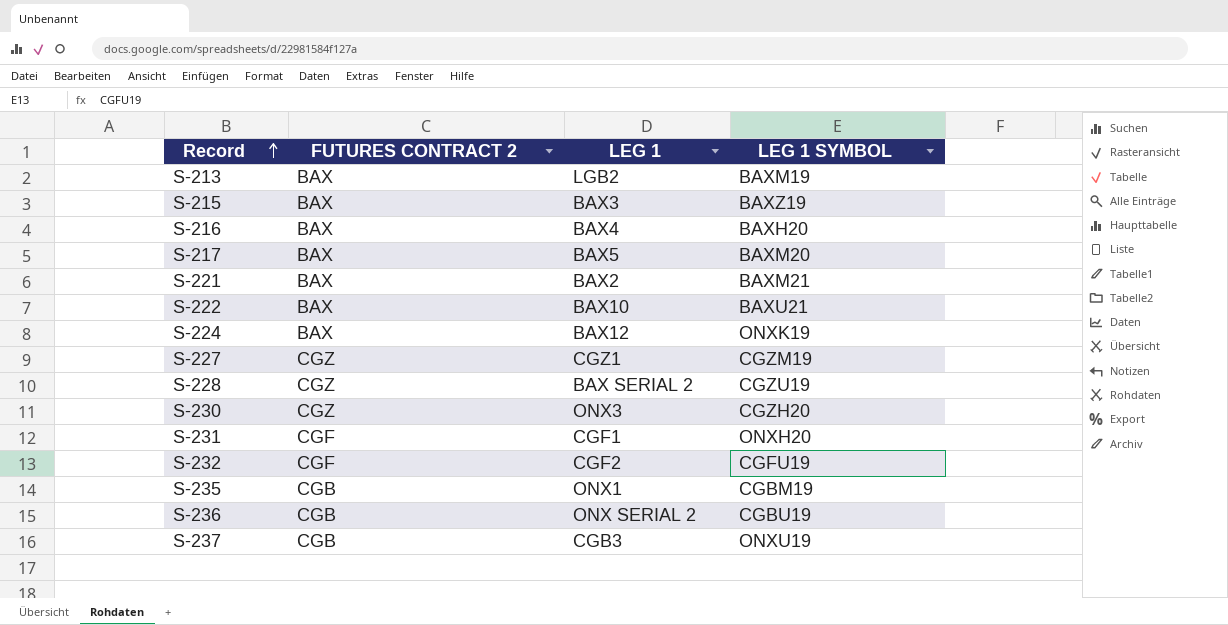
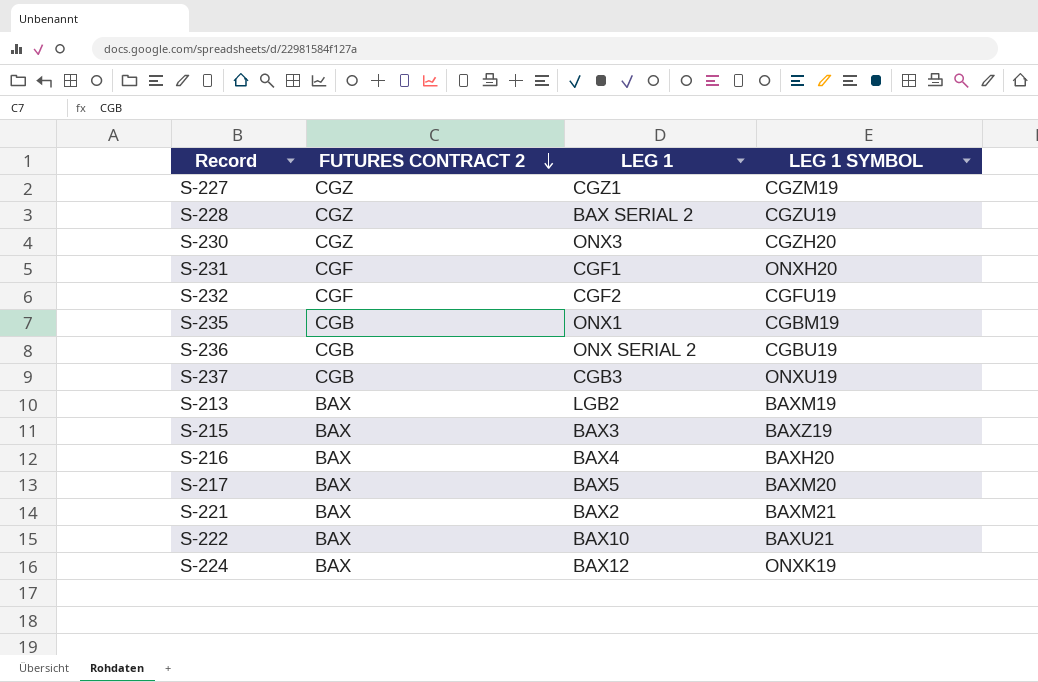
row order: Record ascending -> FUTURES CONTRACT 2 descending

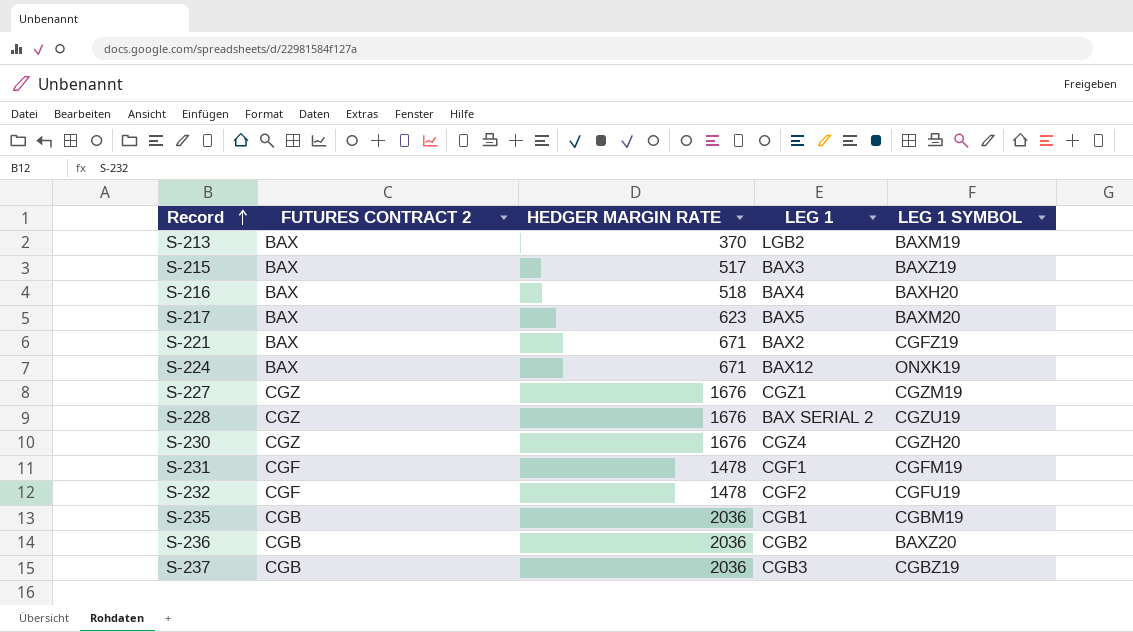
row order: FUTURES CONTRACT 2 descending -> Record ascending
column HEDGER MARGIN RATE | position: none -> 3
row S-222: BAX | BAX10 | BAXU21 -> none
S-221 | LEG 1 SYMBOL: BAXM21 -> CGFZ19
S-230 | LEG 1: ONX3 -> CGZ4
S-231 | LEG 1 SYMBOL: ONXH20 -> CGFM19
S-235 | LEG 1: ONX1 -> CGB1
S-236 | LEG 1: ONX SERIAL 2 -> CGB2
S-236 | LEG 1 SYMBOL: CGBU19 -> BAXZ20
S-237 | LEG 1 SYMBOL: ONXU19 -> CGBZ19

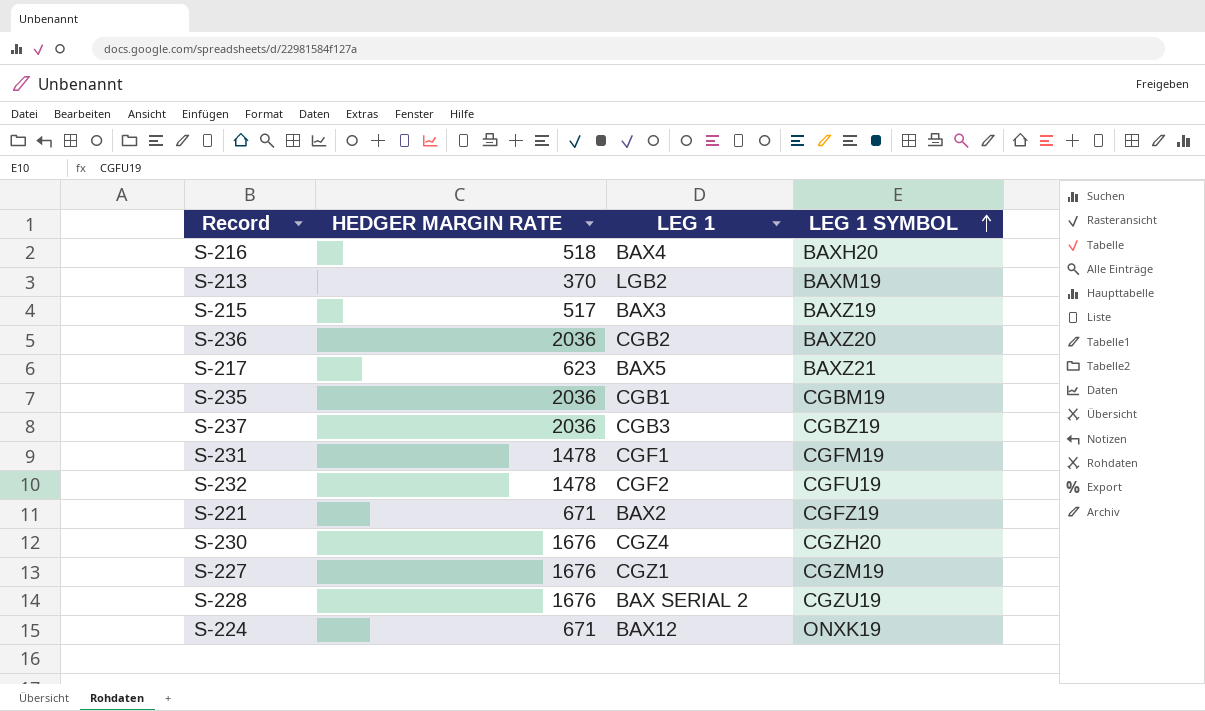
row order: Record ascending -> LEG 1 SYMBOL ascending
column FUTURES CONTRACT 2 | position: 2 -> none
S-217 | LEG 1 SYMBOL: BAXM20 -> BAXZ21

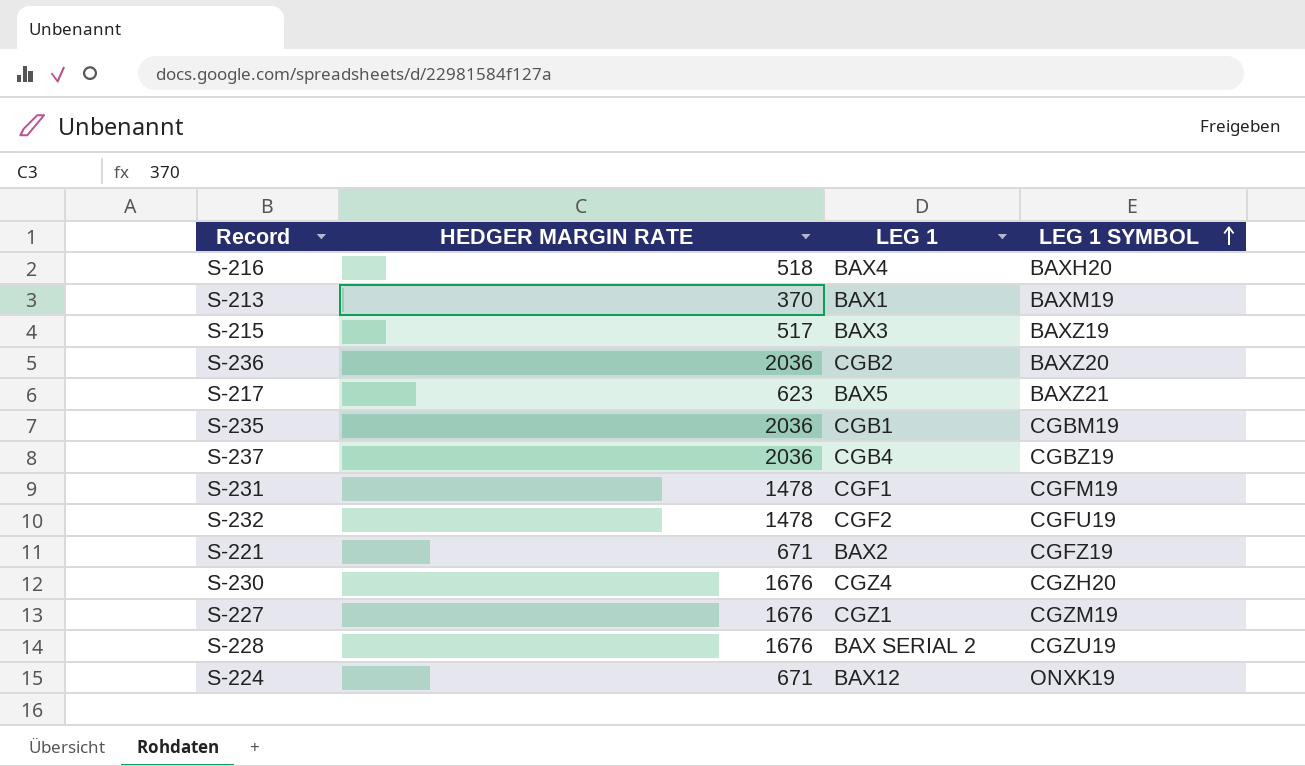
S-213 | LEG 1: LGB2 -> BAX1
S-237 | LEG 1: CGB3 -> CGB4

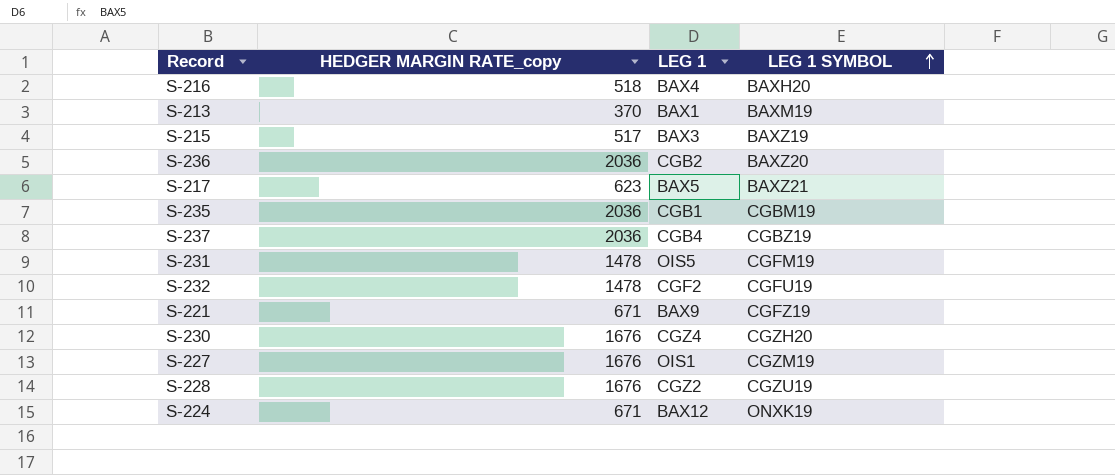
column name: HEDGER MARGIN RATE -> HEDGER MARGIN RATE_copy
S-231 | LEG 1: CGF1 -> OIS5
S-221 | LEG 1: BAX2 -> BAX9
S-227 | LEG 1: CGZ1 -> OIS1
S-228 | LEG 1: BAX SERIAL 2 -> CGZ2

